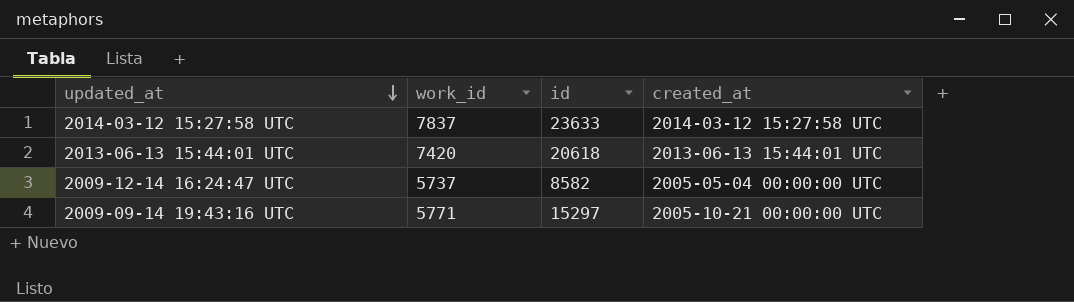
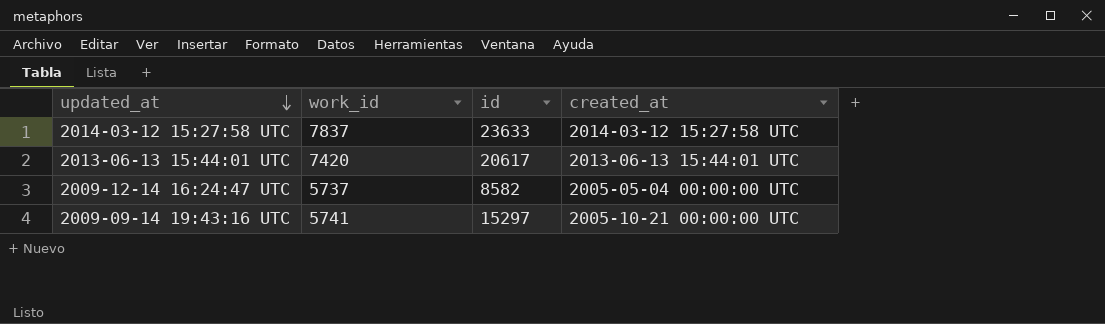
2013-06-13 15:44:01 UTC | id: 20618 -> 20617
2009-09-14 19:43:16 UTC | work_id: 5771 -> 5741

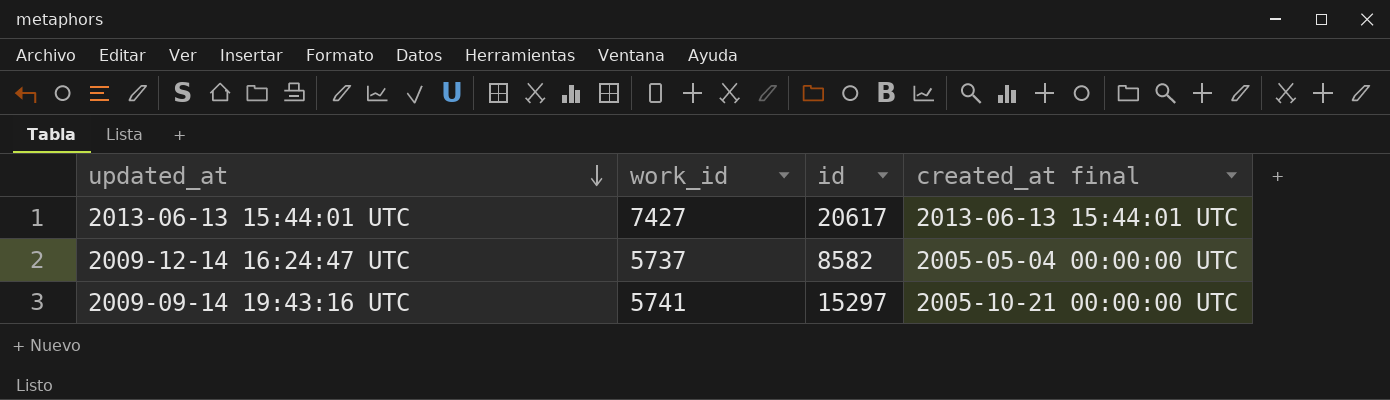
column name: created_at -> created_at final
row 2014-03-12 15:27:58 UTC: 7837 | 23633 | 2014-03-12 15:27:58 UTC -> none
2013-06-13 15:44:01 UTC | work_id: 7420 -> 7427

